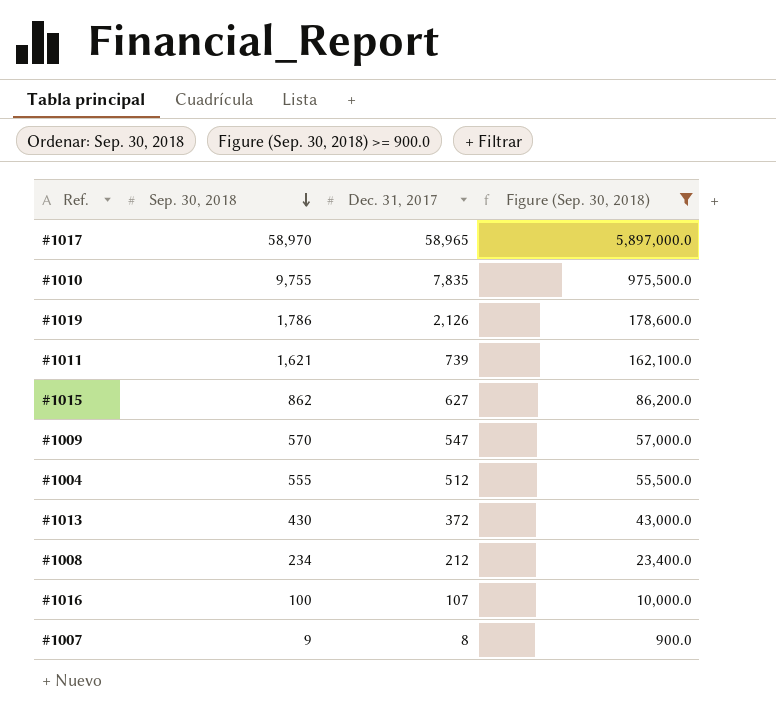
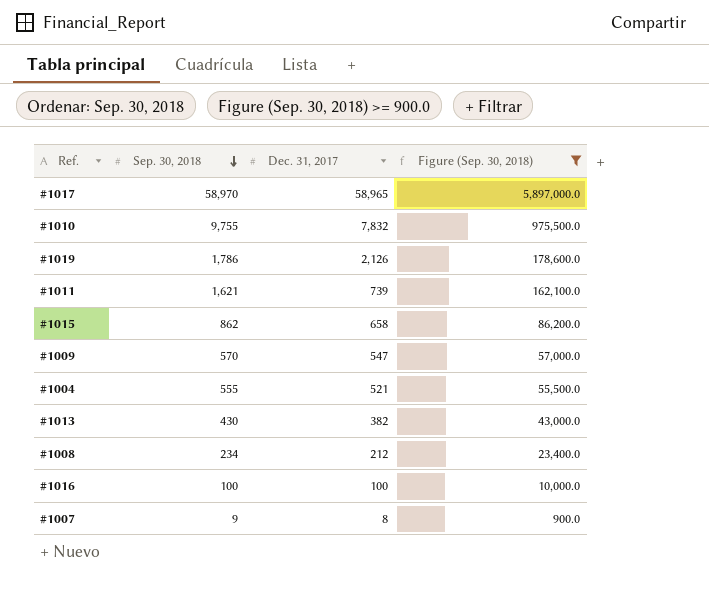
#1010 | Dec. 31, 2017: 7,835 -> 7,832
#1015 | Dec. 31, 2017: 627 -> 658
#1004 | Dec. 31, 2017: 512 -> 521
#1013 | Dec. 31, 2017: 372 -> 382
#1016 | Dec. 31, 2017: 107 -> 100

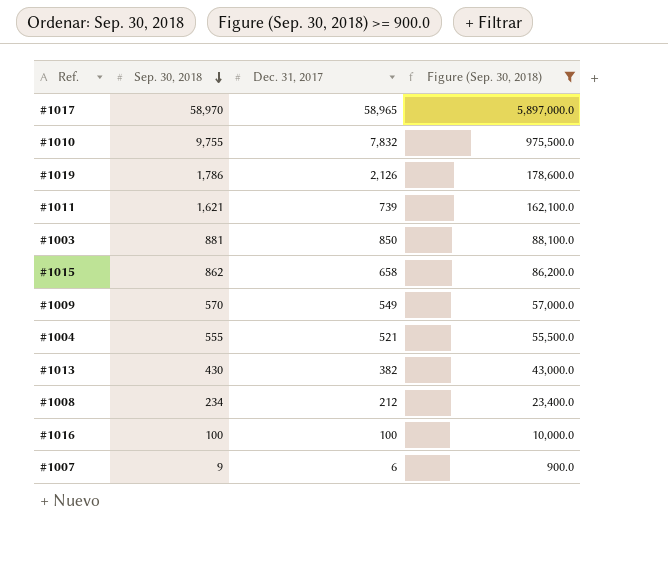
row #1003: none -> 881 | 850 | 88,100.0
#1009 | Dec. 31, 2017: 547 -> 549
#1007 | Dec. 31, 2017: 8 -> 6

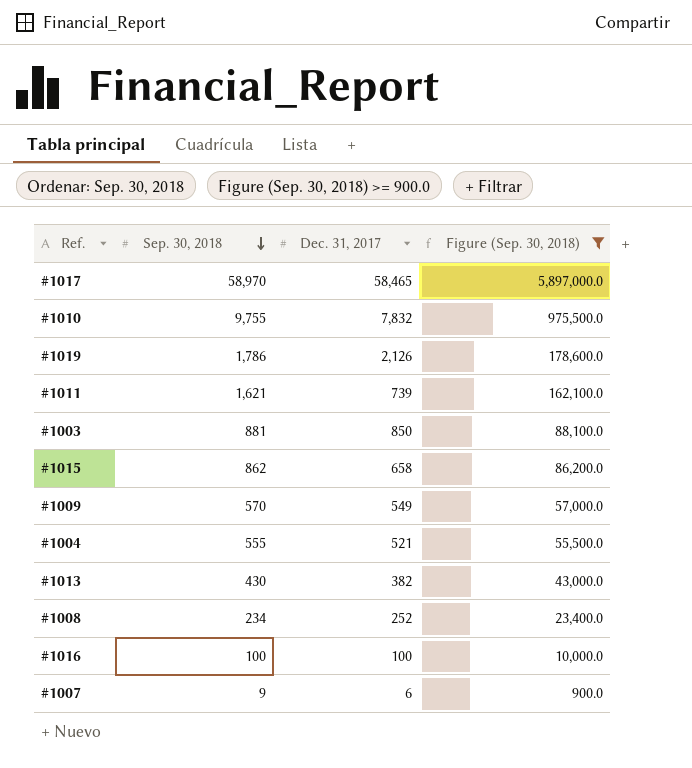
#1017 | Dec. 31, 2017: 58,965 -> 58,465
#1008 | Dec. 31, 2017: 212 -> 252

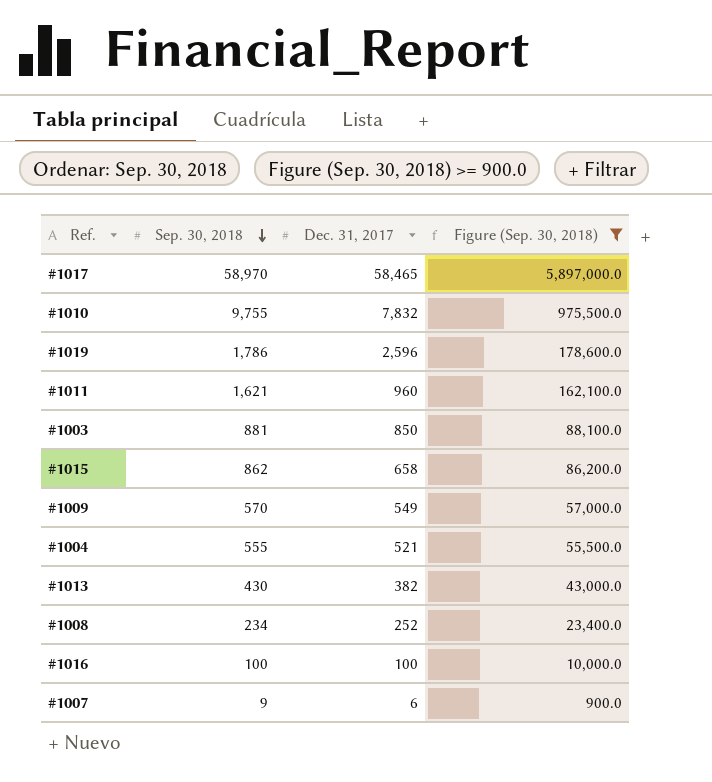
#1019 | Dec. 31, 2017: 2,126 -> 2,596
#1011 | Dec. 31, 2017: 739 -> 960

